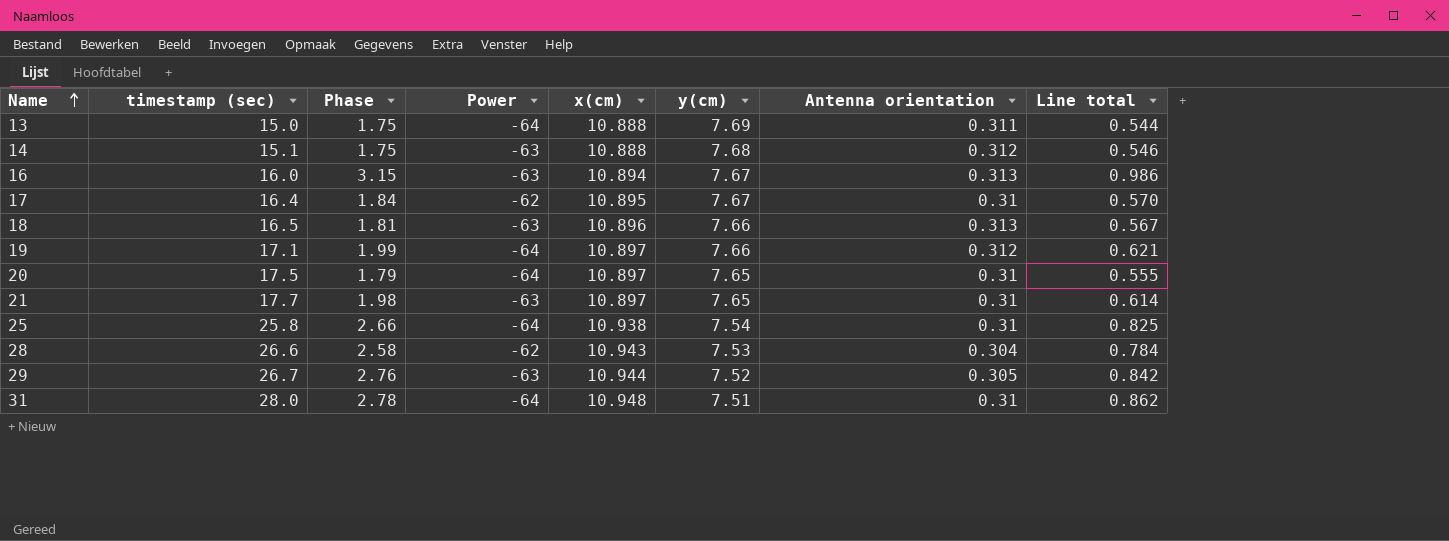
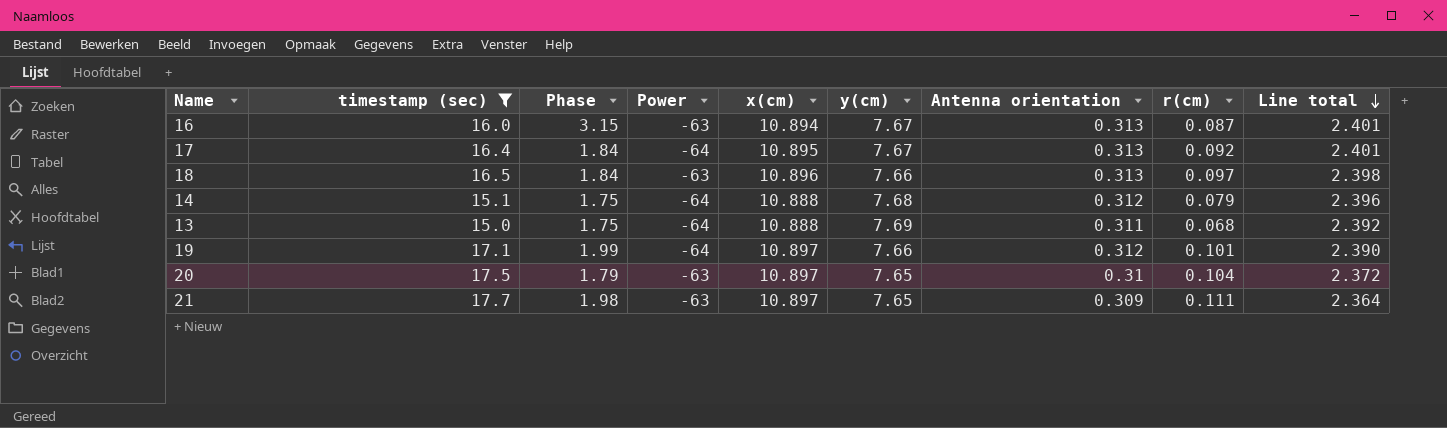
filter: none -> timestamp (sec) <= 17.7
row order: Name ascending -> Line total descending
column r(cm) | position: none -> 8
column Line total | formula: [Phase] * [Antenna orientation] -> [y(cm)] * [Antenna orientation]
17 | Power: -62 -> -64
17 | Antenna orientation: 0.31 -> 0.313
18 | Phase: 1.81 -> 1.84
14 | Power: -63 -> -64
20 | Power: -64 -> -63
21 | Antenna orientation: 0.31 -> 0.309

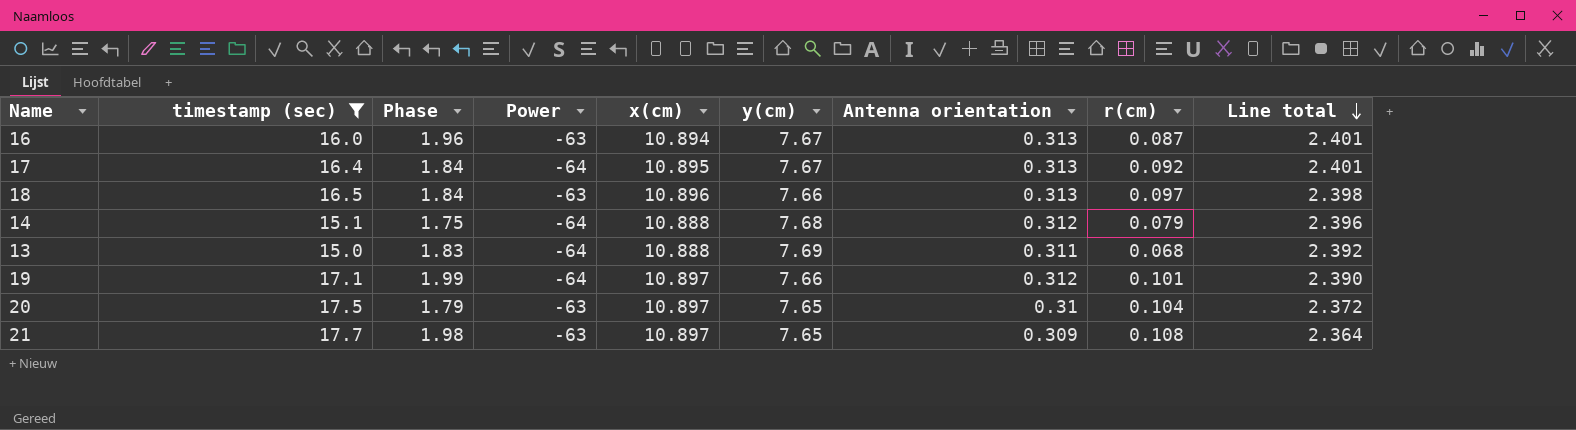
16 | Phase: 3.15 -> 1.96
13 | Phase: 1.75 -> 1.83
21 | r(cm): 0.111 -> 0.108

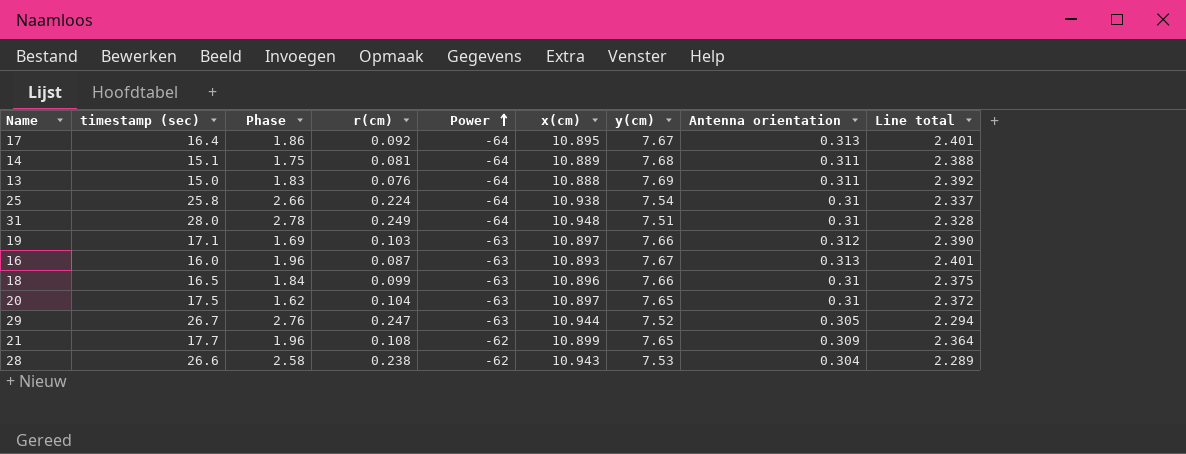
filter: timestamp (sec) <= 17.7 -> none
row order: Line total descending -> Power ascending
column r(cm) | position: 8 -> 4
17 | Phase: 1.84 -> 1.86
14 | r(cm): 0.079 -> 0.081
14 | x(cm): 10.888 -> 10.889
14 | Antenna orientation: 0.312 -> 0.311
14 | Line total: 2.396 -> 2.388
13 | r(cm): 0.068 -> 0.076
19 | Phase: 1.99 -> 1.69
19 | r(cm): 0.101 -> 0.103
19 | Power: -64 -> -63
16 | x(cm): 10.894 -> 10.893
18 | r(cm): 0.097 -> 0.099
18 | Antenna orientation: 0.313 -> 0.31
18 | Line total: 2.398 -> 2.375
20 | Phase: 1.79 -> 1.62
21 | Phase: 1.98 -> 1.96
21 | Power: -63 -> -62
21 | x(cm): 10.897 -> 10.899

